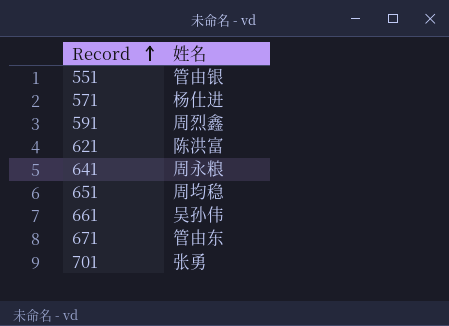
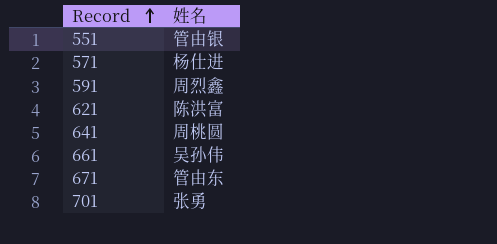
row 651: 周均稳 -> none
641 | 姓名: 周永粮 -> 周桃圆

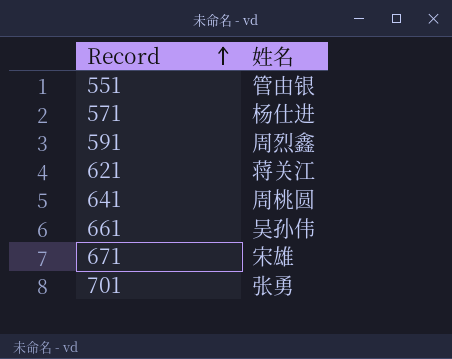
621 | 姓名: 陈洪富 -> 蒋关江
671 | 姓名: 管由东 -> 宋雄

